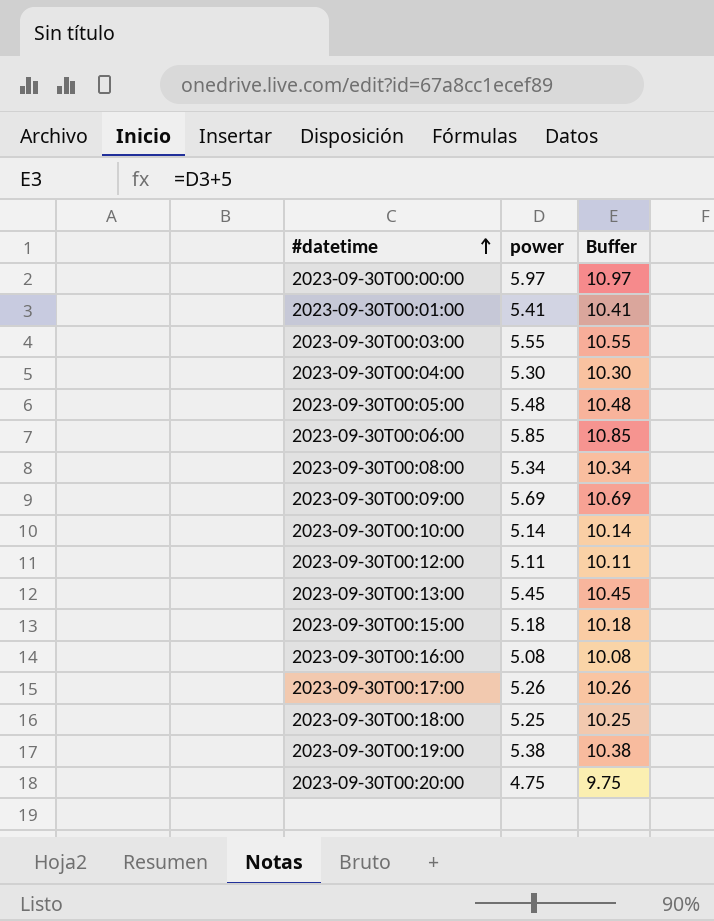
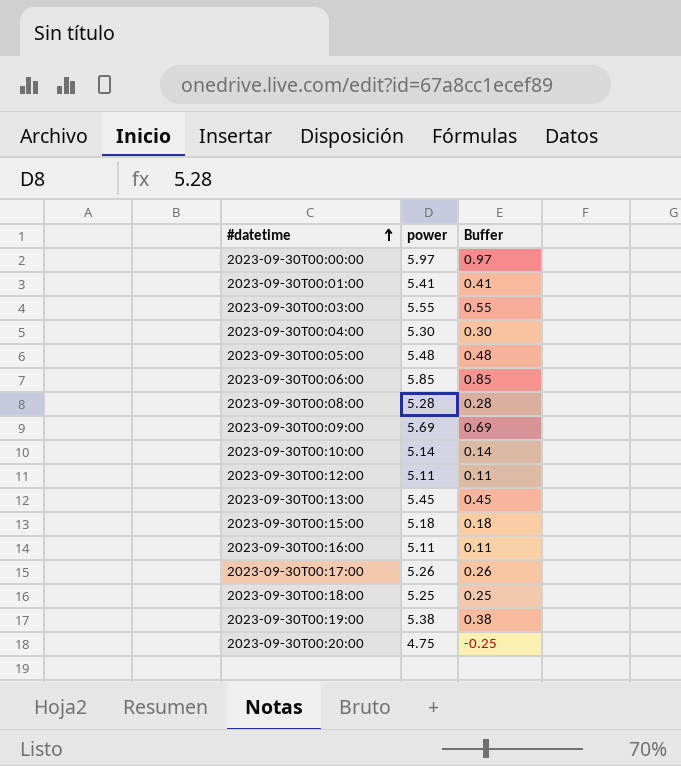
column Buffer | formula: [power] + 5 -> [power] - 5
2023-09-30T00:08:00 | power: 5.34 -> 5.28
2023-09-30T00:16:00 | power: 5.08 -> 5.11

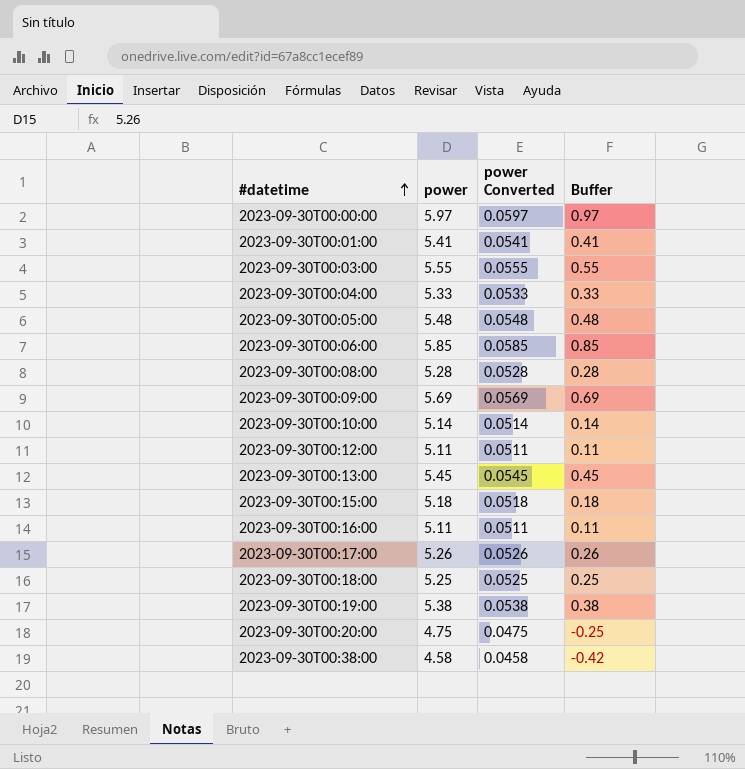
column power Converted | formula: none -> [power] * 0.01
2023-09-30T00:04:00 | power: 5.30 -> 5.33
2023-09-30T00:04:00 | Buffer: 0.30 -> 0.33
row 2023-09-30T00:38:00: none -> 4.58 | 0.0458 | -0.42

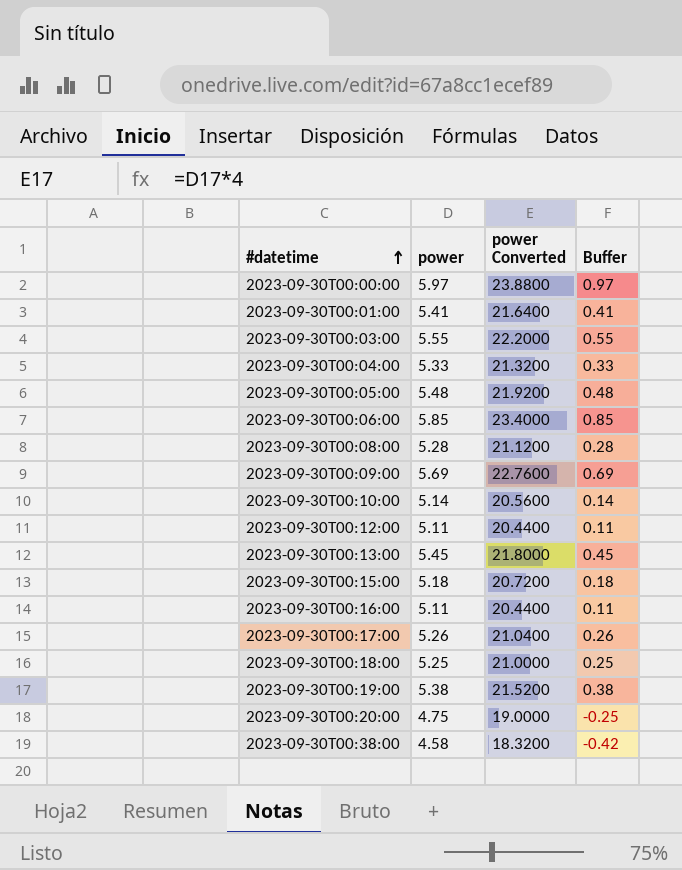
column power Converted | formula: [power] * 0.01 -> [power] * 4

